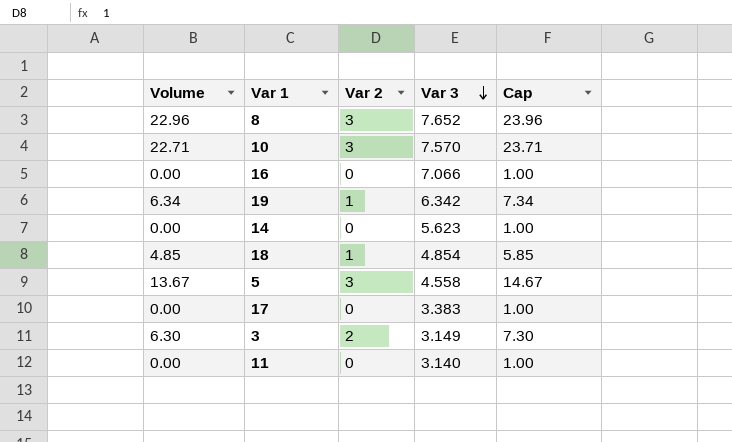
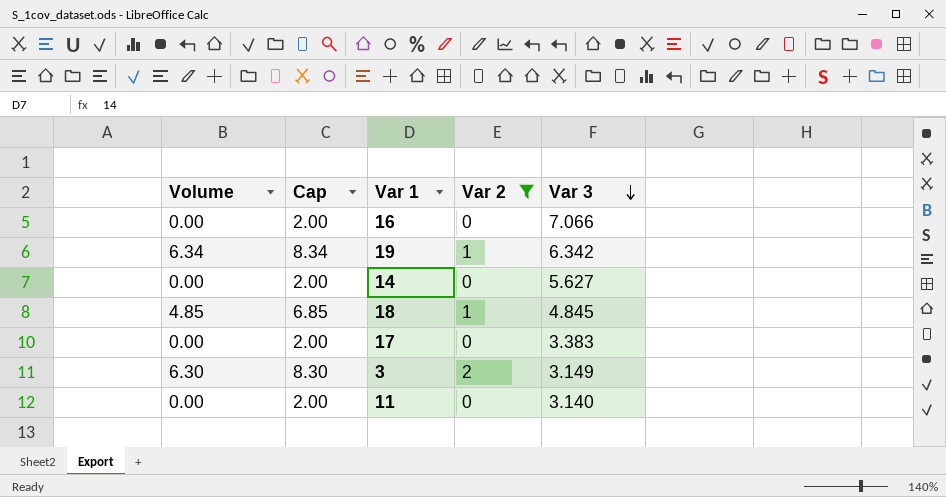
filter: none -> Var 2 != 3
column Cap | formula: [Volume] + 1 -> [Volume] + 2
column Cap | position: 5 -> 2
14 | Var 3: 5.623 -> 5.627
18 | Var 3: 4.854 -> 4.845

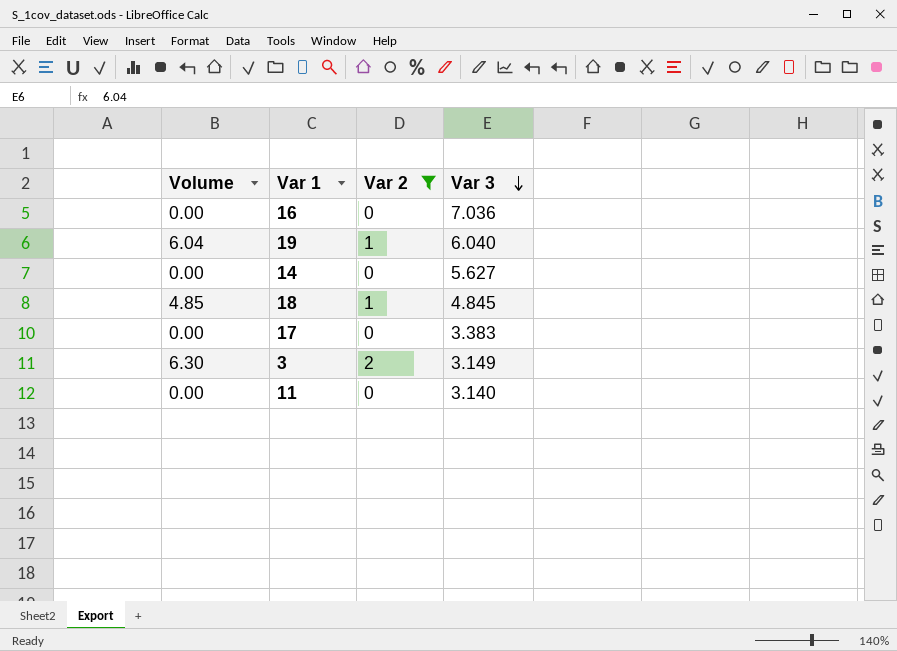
column Cap | formula: [Volume] + 2 -> none
16 | Var 3: 7.066 -> 7.036
19 | Volume: 6.34 -> 6.04
19 | Var 3: 6.342 -> 6.040

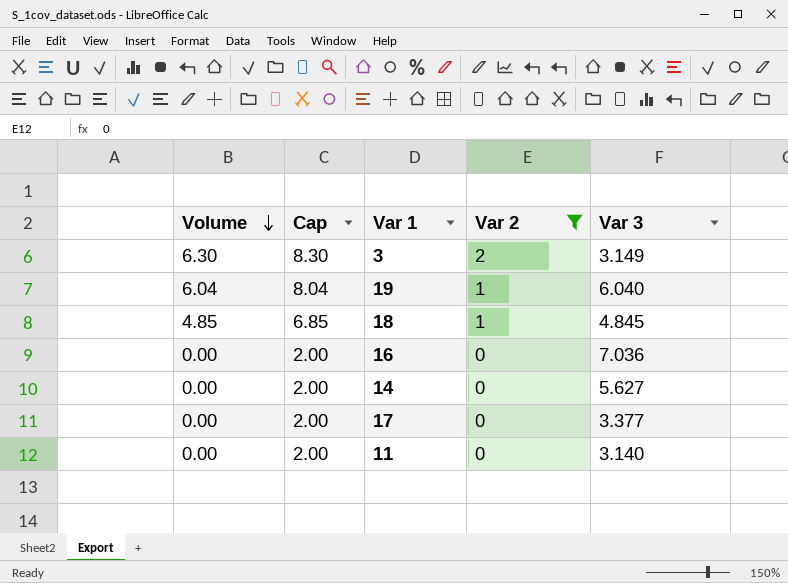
row order: Var 3 descending -> Volume descending
column Cap | formula: none -> [Volume] + 2
17 | Var 3: 3.383 -> 3.377

